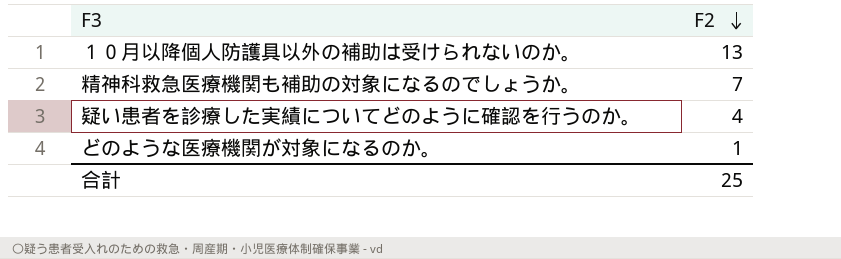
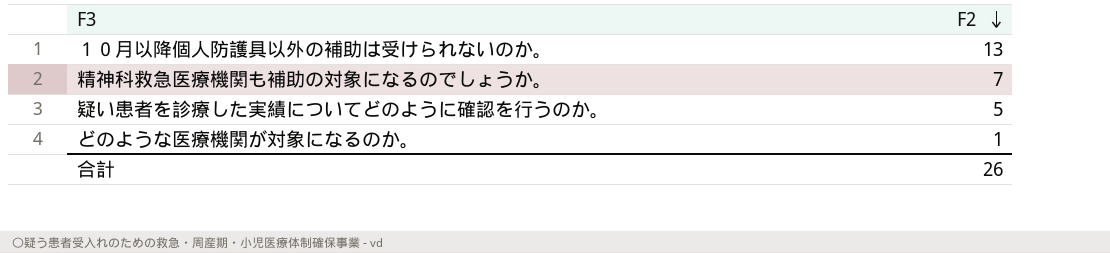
疑い患者を診療した実績についてどのように確認を行うのか。 | F2: 4 -> 5
合計 | F2: 25 -> 26

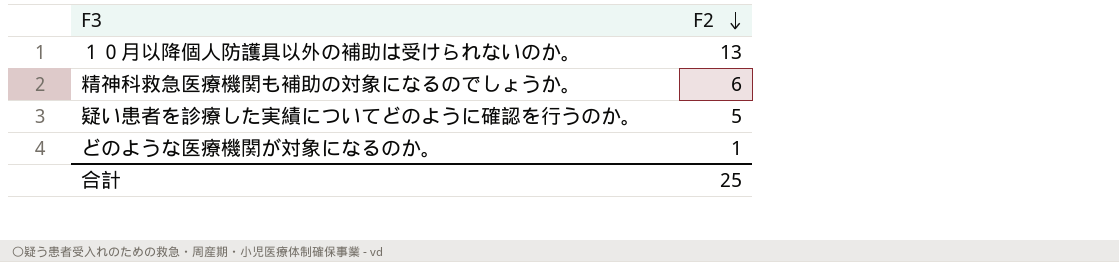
精神科救急医療機関も補助の対象になるのでしょうか。 | F2: 7 -> 6
合計 | F2: 26 -> 25

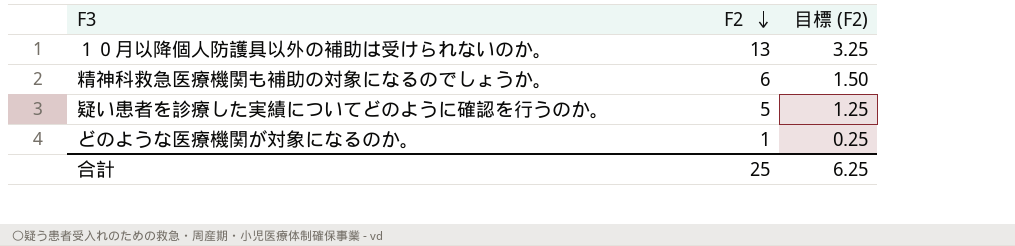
column 目標 (F2) | formula: none -> [F2] * 0.25

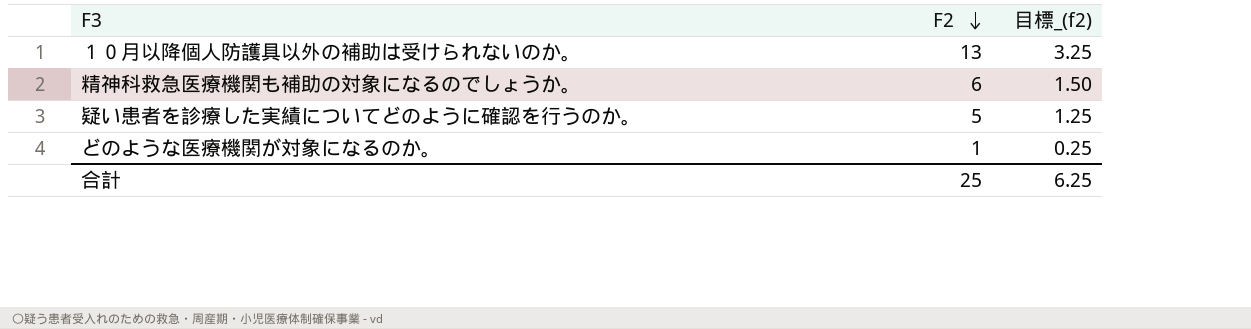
column name: 目標 (F2) -> 目標_(f2)

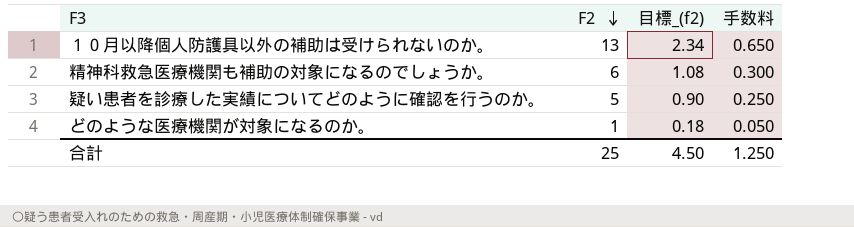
column 目標_(f2) | formula: [F2] * 0.25 -> [F2] * 0.18
column 手数料 | formula: none -> [F2] * 0.05
合計 | 目標_(f2): 6.25 -> 4.50

